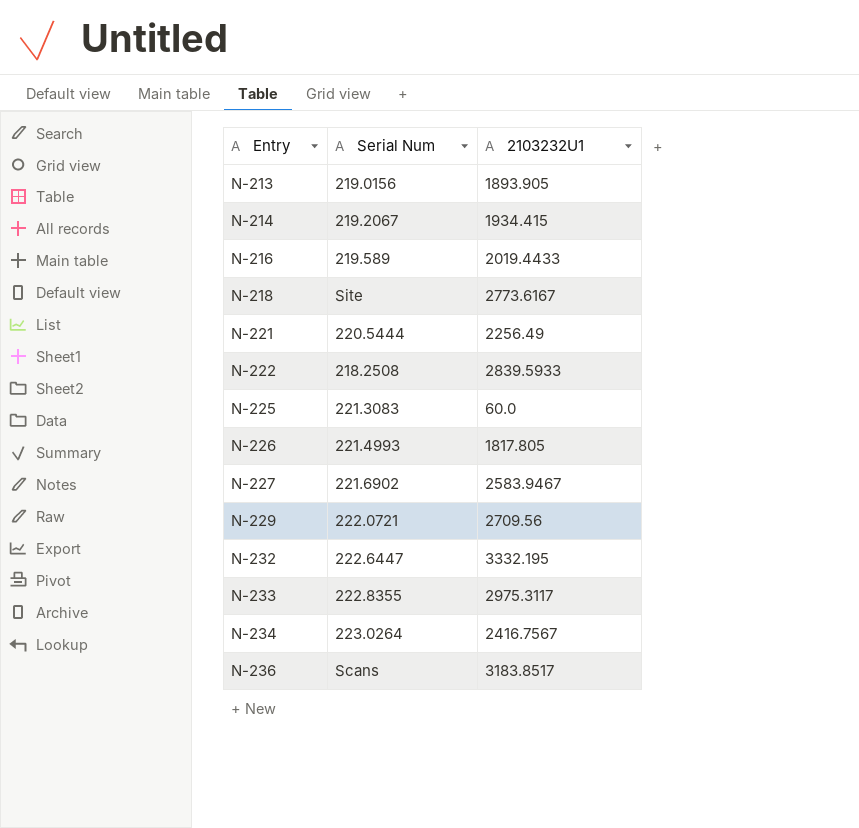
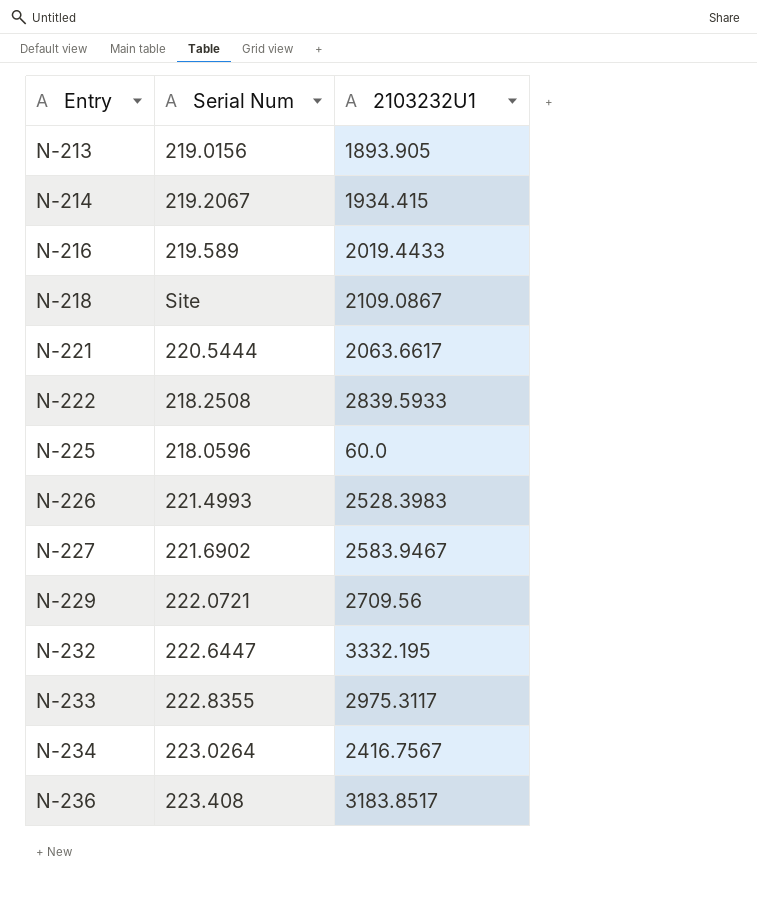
N-218 | 2103232U1: 2773.6167 -> 2109.0867
N-221 | 2103232U1: 2256.49 -> 2063.6617
N-225 | Serial Num: 221.3083 -> 218.0596
N-226 | 2103232U1: 1817.805 -> 2528.3983
N-236 | Serial Num: Scans -> 223.408

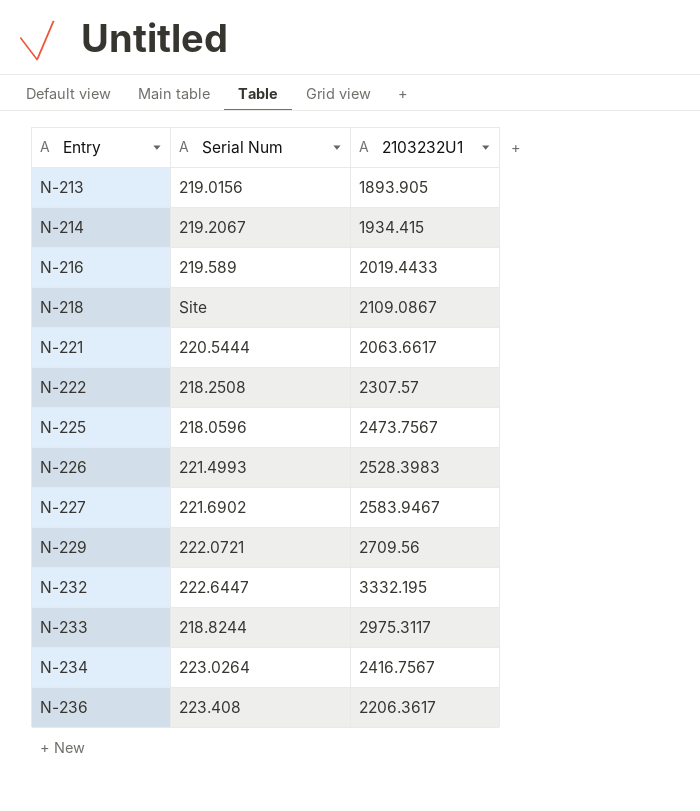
N-222 | 2103232U1: 2839.5933 -> 2307.57
N-225 | 2103232U1: 60.0 -> 2473.7567
N-233 | Serial Num: 222.8355 -> 218.8244
N-236 | 2103232U1: 3183.8517 -> 2206.3617

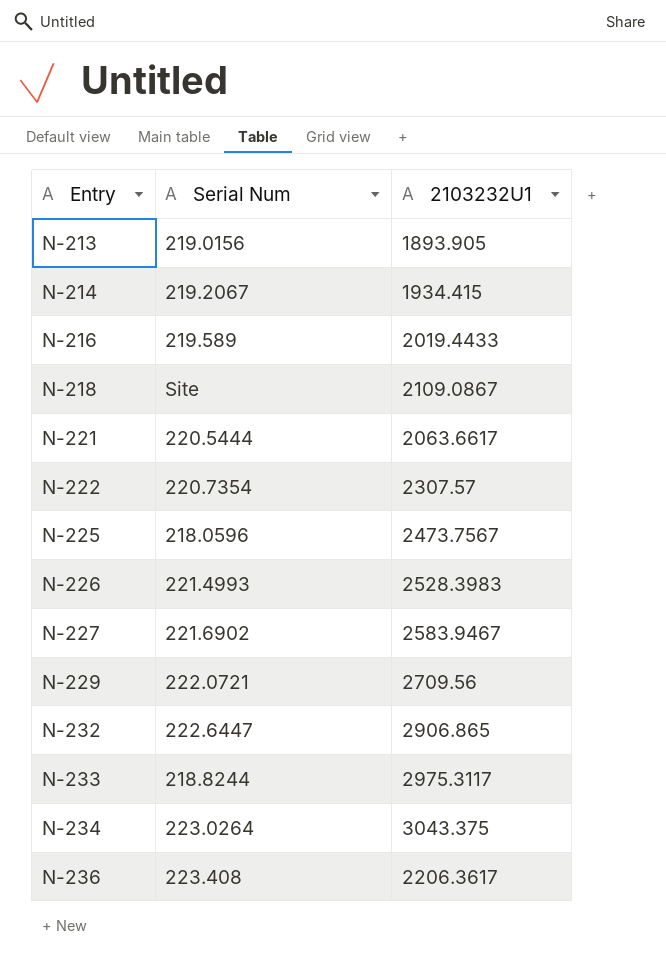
N-222 | Serial Num: 218.2508 -> 220.7354
N-232 | 2103232U1: 3332.195 -> 2906.865
N-234 | 2103232U1: 2416.7567 -> 3043.375

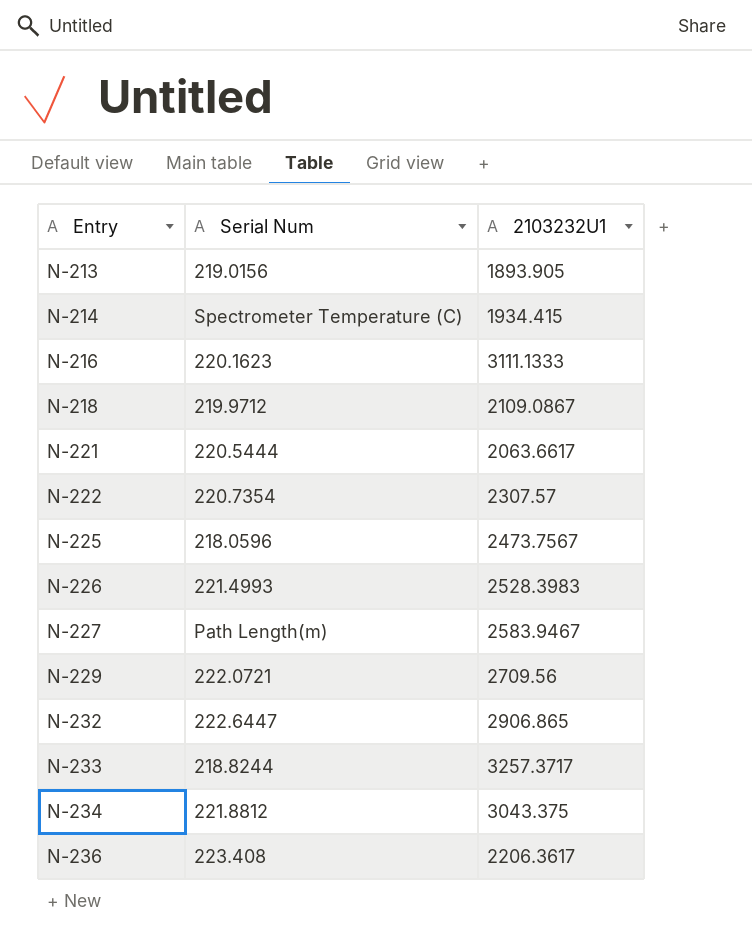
N-214 | Serial Num: 219.2067 -> Spectrometer Temperature (C)
N-216 | Serial Num: 219.589 -> 220.1623
N-216 | 2103232U1: 2019.4433 -> 3111.1333
N-218 | Serial Num: Site -> 219.9712
N-227 | Serial Num: 221.6902 -> Path Length(m)
N-233 | 2103232U1: 2975.3117 -> 3257.3717
N-234 | Serial Num: 223.0264 -> 221.8812

